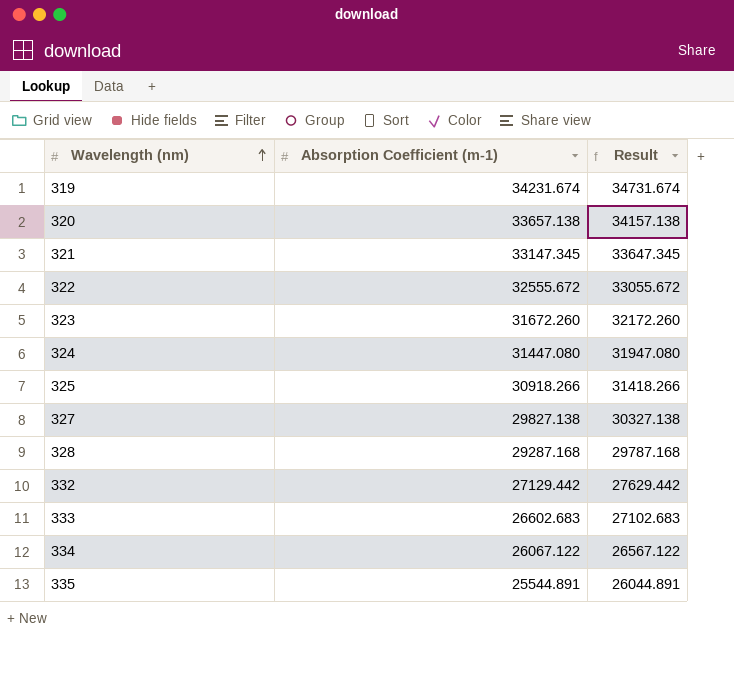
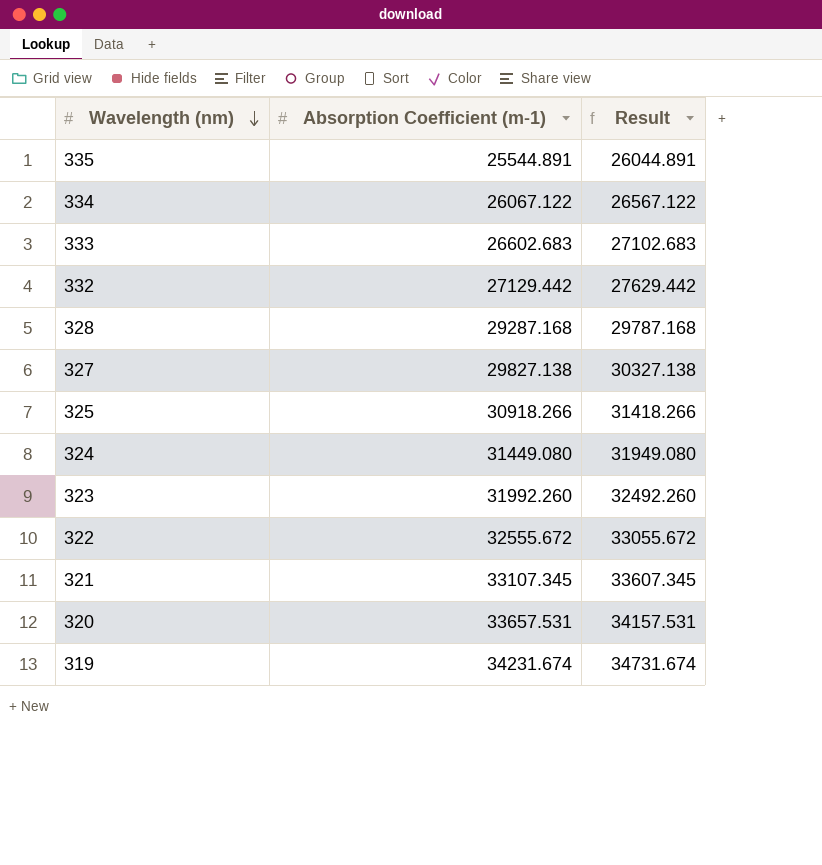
row order: Wavelength (nm) ascending -> Wavelength (nm) descending
324 | Absorption Coefficient (m-1): 31447.080 -> 31449.080
324 | Result: 31947.080 -> 31949.080
323 | Absorption Coefficient (m-1): 31672.260 -> 31992.260
323 | Result: 32172.260 -> 32492.260
321 | Absorption Coefficient (m-1): 33147.345 -> 33107.345
321 | Result: 33647.345 -> 33607.345
320 | Absorption Coefficient (m-1): 33657.138 -> 33657.531
320 | Result: 34157.138 -> 34157.531

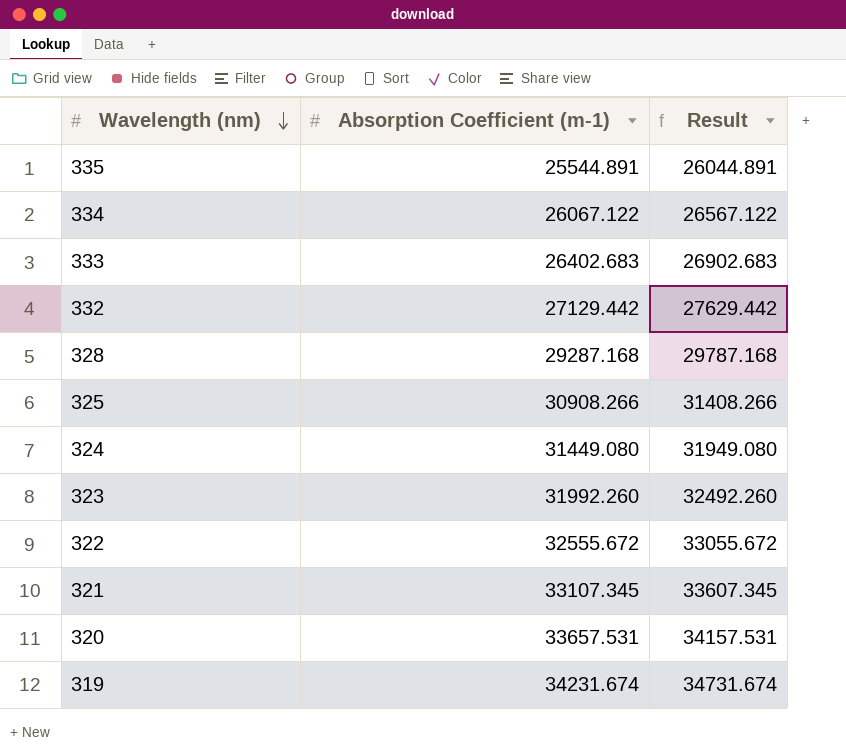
row 327: 29827.138 | 30327.138 -> none
333 | Absorption Coefficient (m-1): 26602.683 -> 26402.683
333 | Result: 27102.683 -> 26902.683
325 | Absorption Coefficient (m-1): 30918.266 -> 30908.266
325 | Result: 31418.266 -> 31408.266

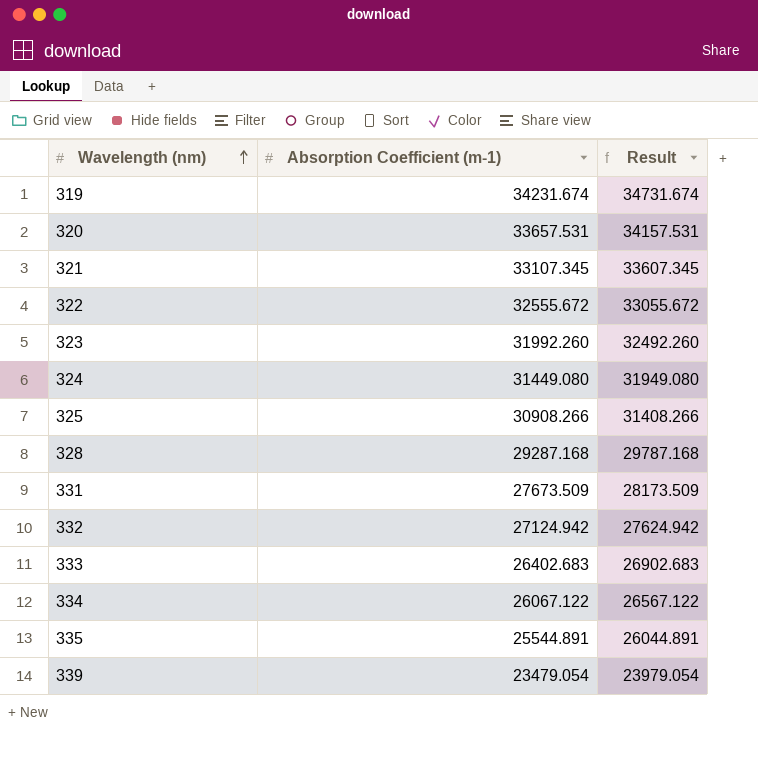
row order: Wavelength (nm) descending -> Wavelength (nm) ascending
row 331: none -> 27673.509 | 28173.509
332 | Absorption Coefficient (m-1): 27129.442 -> 27124.942
332 | Result: 27629.442 -> 27624.942
row 339: none -> 23479.054 | 23979.054

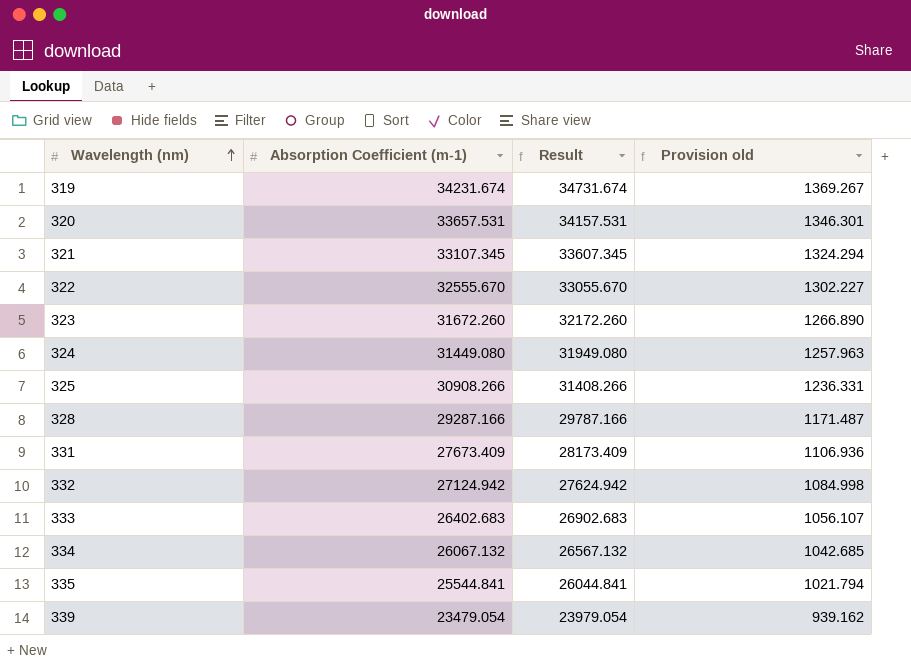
column Provision old | formula: none -> [Absorption Coefficient (m-1)] * 0.04
322 | Absorption Coefficient (m-1): 32555.672 -> 32555.670
322 | Result: 33055.672 -> 33055.670
323 | Absorption Coefficient (m-1): 31992.260 -> 31672.260
323 | Result: 32492.260 -> 32172.260
328 | Absorption Coefficient (m-1): 29287.168 -> 29287.166
328 | Result: 29787.168 -> 29787.166
331 | Absorption Coefficient (m-1): 27673.509 -> 27673.409
331 | Result: 28173.509 -> 28173.409
334 | Absorption Coefficient (m-1): 26067.122 -> 26067.132
334 | Result: 26567.122 -> 26567.132
335 | Absorption Coefficient (m-1): 25544.891 -> 25544.841
335 | Result: 26044.891 -> 26044.841

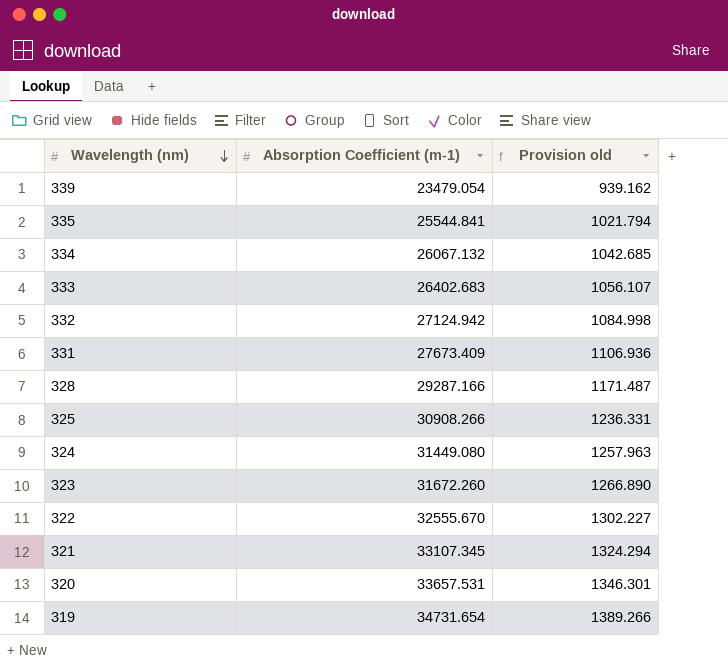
row order: Wavelength (nm) ascending -> Wavelength (nm) descending
column Result | formula: [Absorption Coefficient (m-1)] + 500 -> none
319 | Absorption Coefficient (m-1): 34231.674 -> 34731.654
319 | Provision old: 1369.267 -> 1389.266

